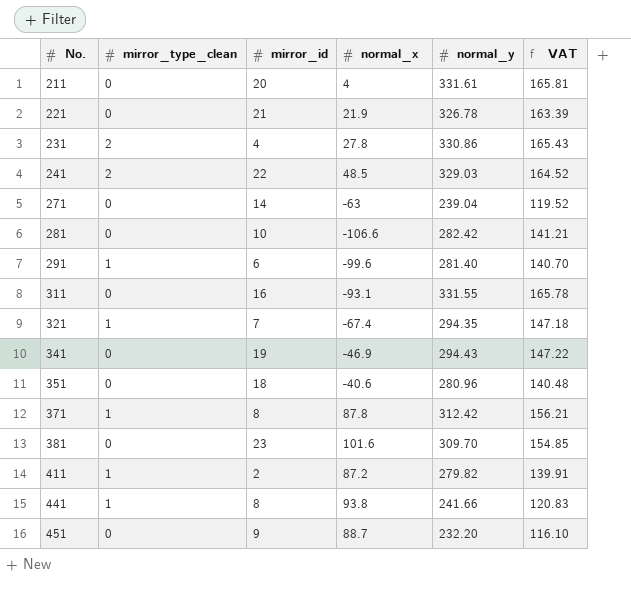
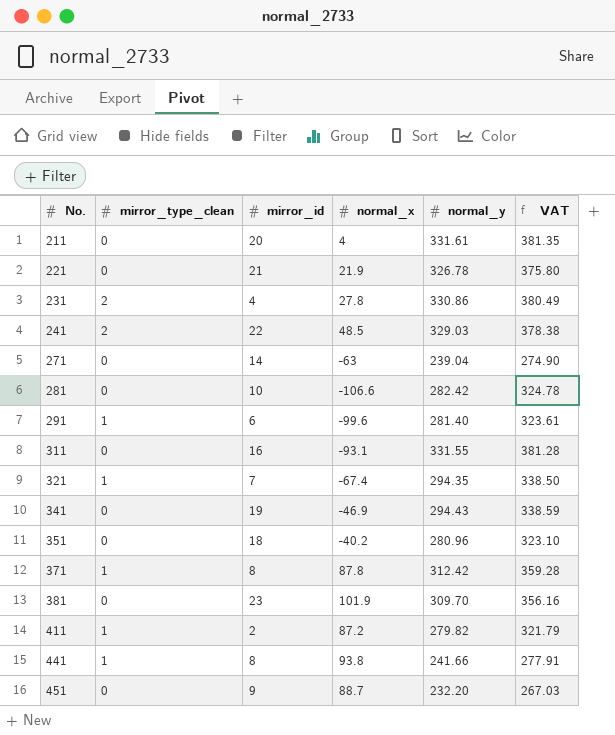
column VAT | formula: [normal_y] * 0.5 -> [normal_y] * 1.15
351 | normal_x: -40.6 -> -40.2
381 | normal_x: 101.6 -> 101.9

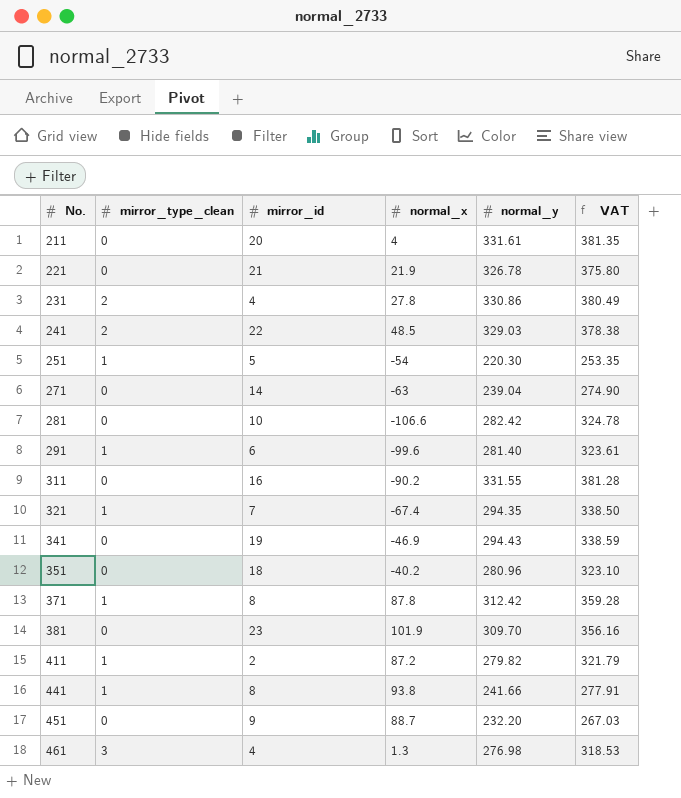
row 251: none -> 1 | 5 | -54 | 220.30 | 253.35
311 | normal_x: -93.1 -> -90.2
row 461: none -> 3 | 4 | 1.3 | 276.98 | 318.53

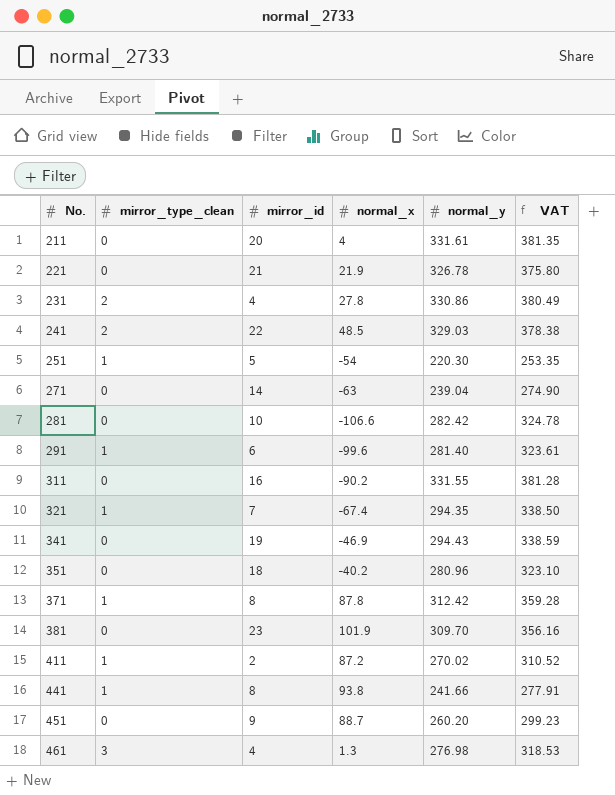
411 | normal_y: 279.82 -> 270.02
411 | VAT: 321.79 -> 310.52
451 | normal_y: 232.20 -> 260.20
451 | VAT: 267.03 -> 299.23

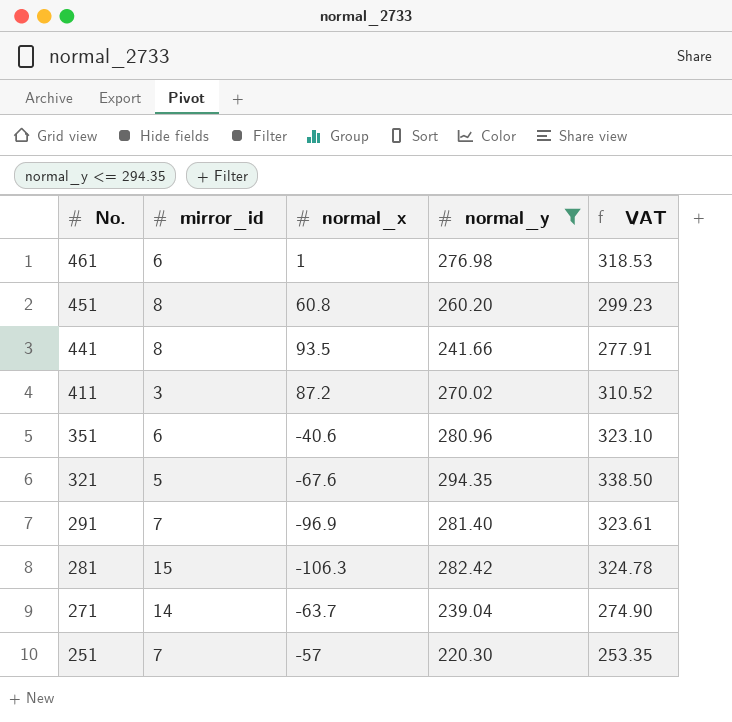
filter: none -> normal_y <= 294.35
row order: No. ascending -> No. descending
column mirror_type_clean | position: 2 -> none
461 | mirror_id: 4 -> 6
461 | normal_x: 1.3 -> 1
451 | mirror_id: 9 -> 8
451 | normal_x: 88.7 -> 60.8
441 | normal_x: 93.8 -> 93.5
411 | mirror_id: 2 -> 3
351 | mirror_id: 18 -> 6
351 | normal_x: -40.2 -> -40.6
321 | mirror_id: 7 -> 5
321 | normal_x: -67.4 -> -67.6
291 | mirror_id: 6 -> 7
291 | normal_x: -99.6 -> -96.9
281 | mirror_id: 10 -> 15
281 | normal_x: -106.6 -> -106.3
271 | normal_x: -63 -> -63.7
251 | mirror_id: 5 -> 7
251 | normal_x: -54 -> -57

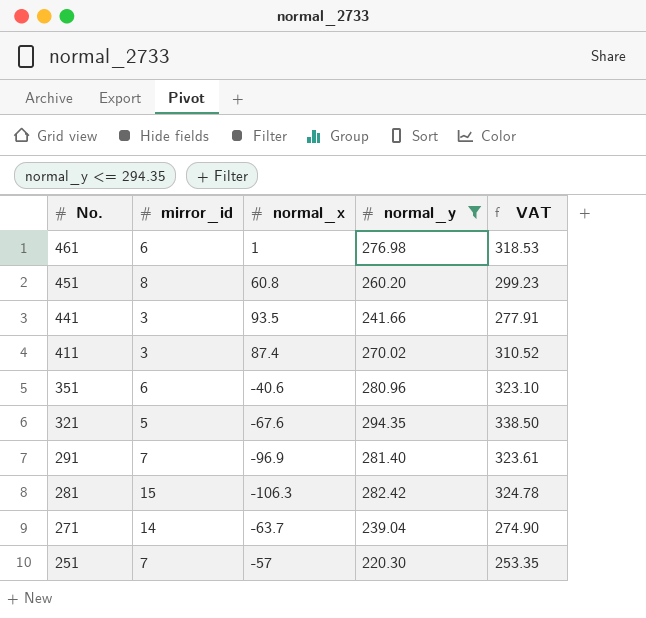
441 | mirror_id: 8 -> 3
411 | normal_x: 87.2 -> 87.4

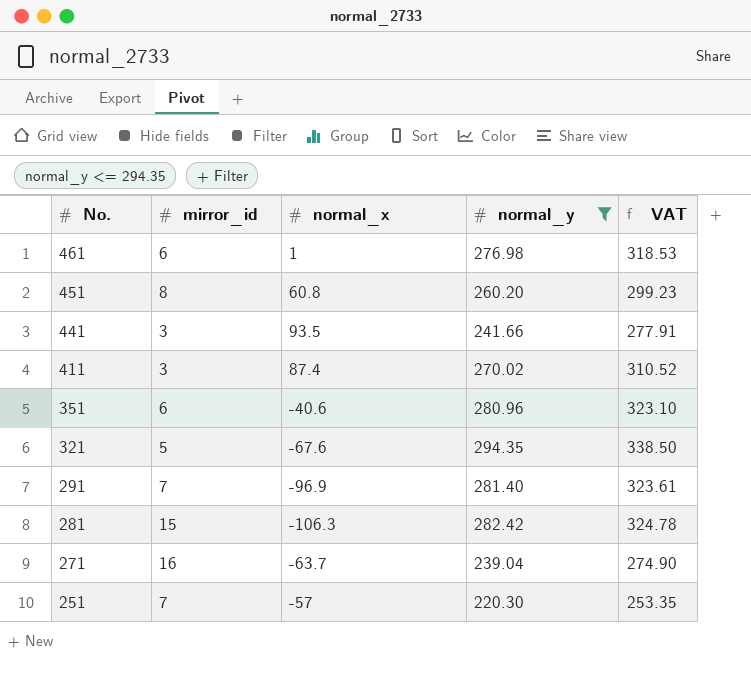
271 | mirror_id: 14 -> 16

